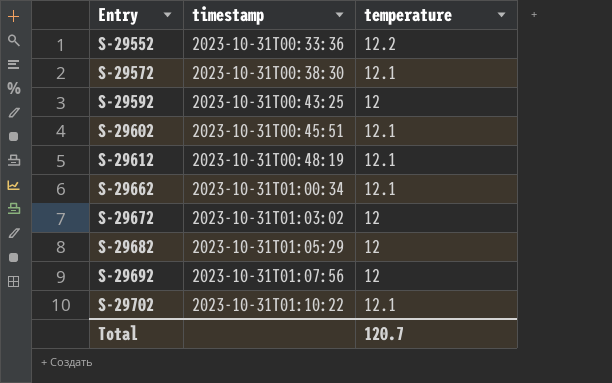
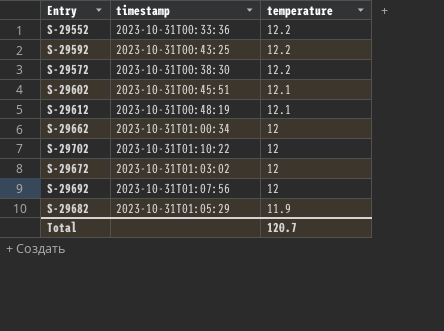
row order: Entry ascending -> temperature descending
S-29592 | temperature: 12 -> 12.2
S-29572 | temperature: 12.1 -> 12.2
S-29662 | temperature: 12.1 -> 12
S-29702 | temperature: 12.1 -> 12
S-29682 | temperature: 12 -> 11.9

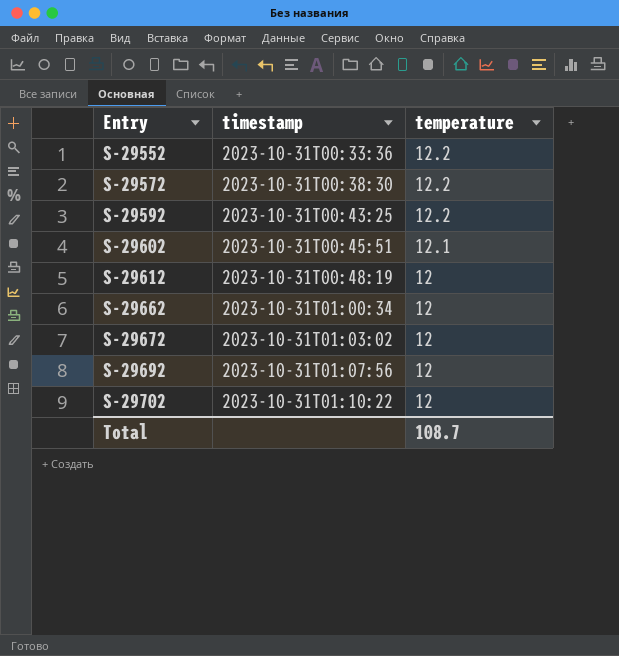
row order: temperature descending -> Entry ascending
row S-29682: 2023-10-31T01:05:29 | 11.9 -> none
S-29612 | temperature: 12.1 -> 12
Total | temperature: 120.7 -> 108.7

